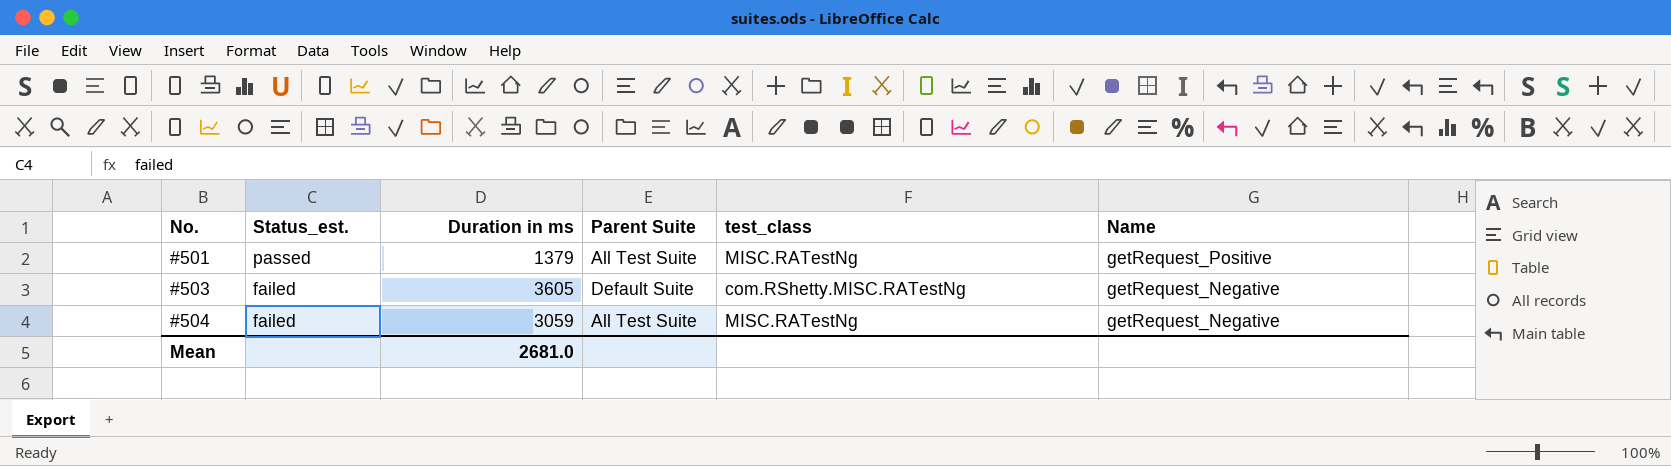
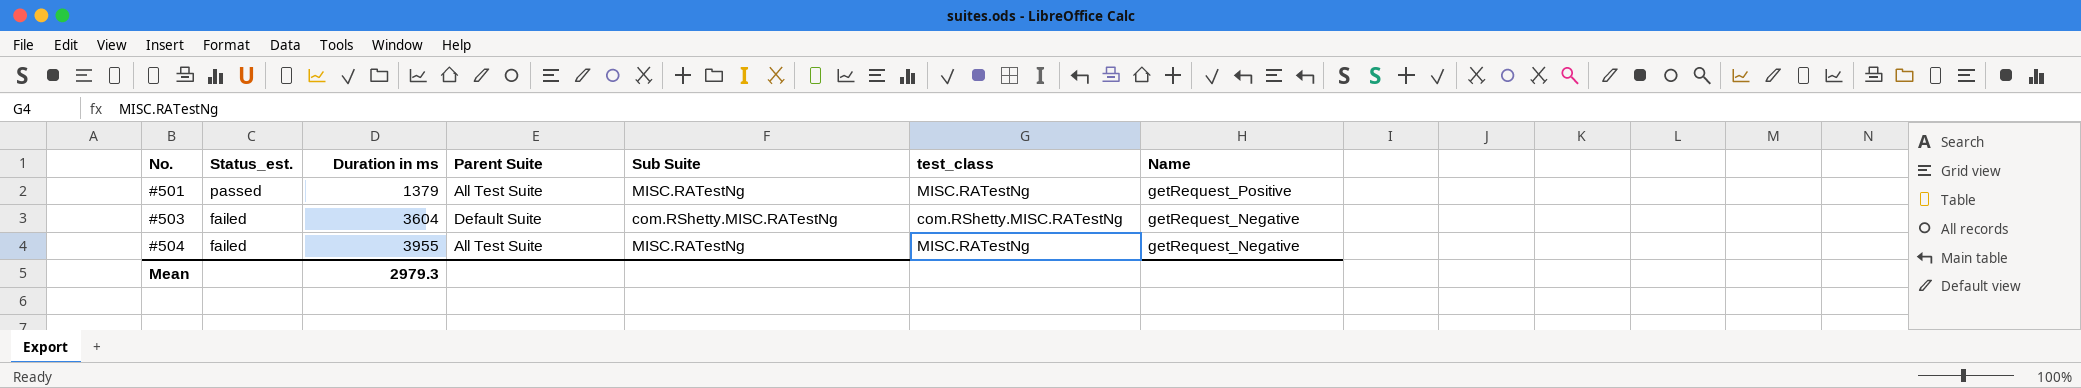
column Sub Suite | position: none -> 5
#503 | Duration in ms: 3605 -> 3604
#504 | Duration in ms: 3059 -> 3955
Mean | Duration in ms: 2681.0 -> 2979.3

